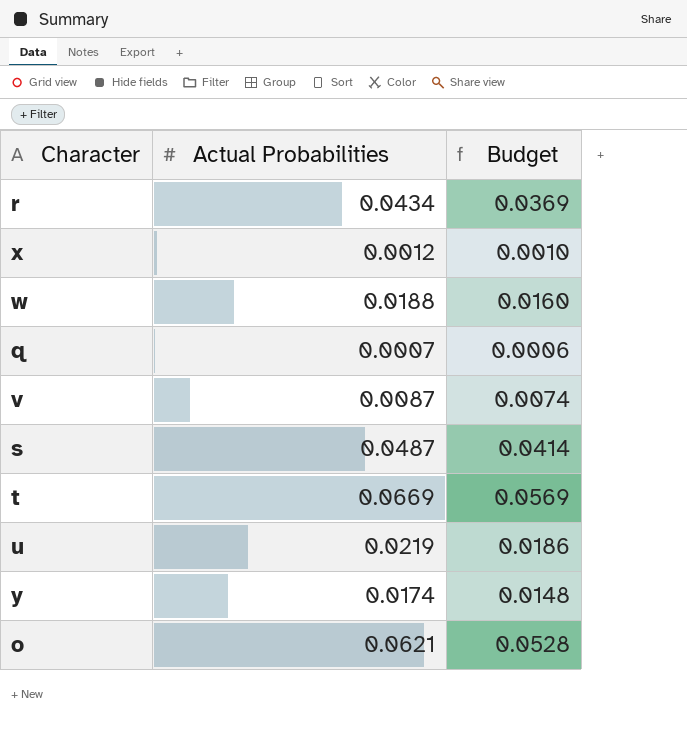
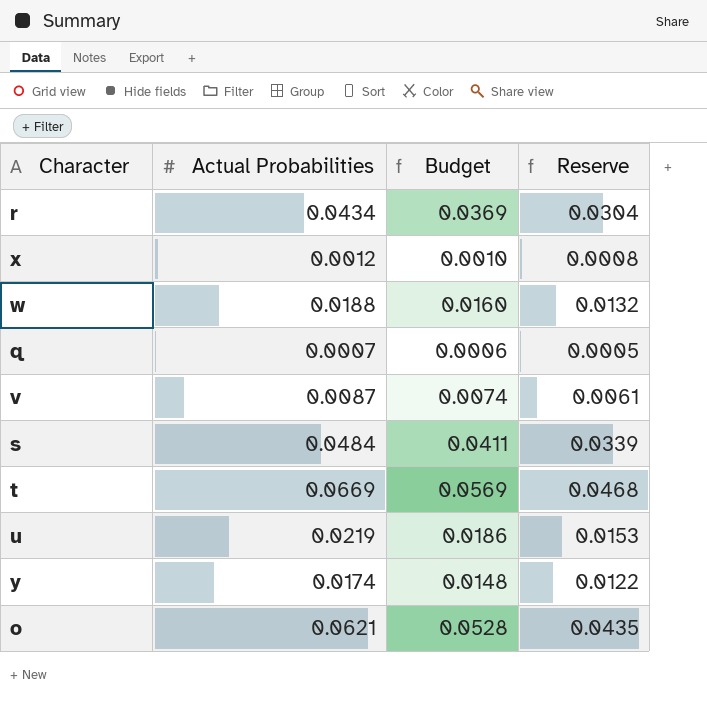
column Reserve | formula: none -> [Actual Probabilities] * 0.7
s | Actual Probabilities: 0.0487 -> 0.0484
s | Budget: 0.0414 -> 0.0411

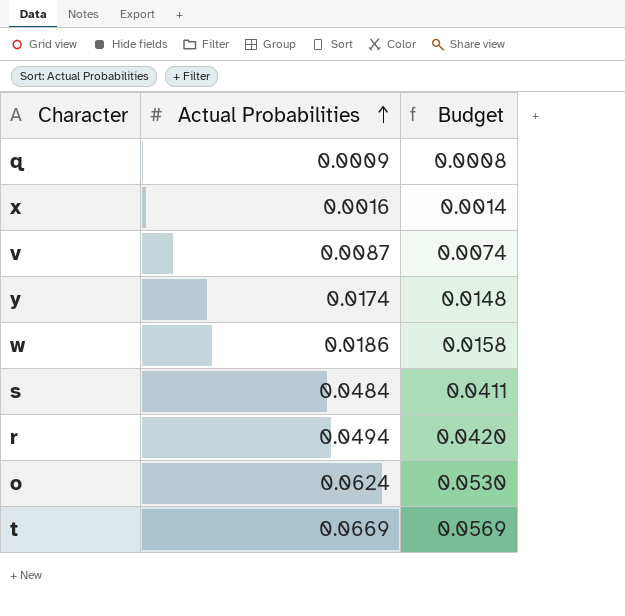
row order: none -> Actual Probabilities ascending
column Reserve | formula: [Actual Probabilities] * 0.7 -> none
row u: 0.0219 | 0.0186 | 0.0153 -> none
q | Actual Probabilities: 0.0007 -> 0.0009
q | Budget: 0.0006 -> 0.0008
x | Actual Probabilities: 0.0012 -> 0.0016
x | Budget: 0.0010 -> 0.0014
w | Actual Probabilities: 0.0188 -> 0.0186
w | Budget: 0.0160 -> 0.0158
r | Actual Probabilities: 0.0434 -> 0.0494
r | Budget: 0.0369 -> 0.0420
o | Actual Probabilities: 0.0621 -> 0.0624
o | Budget: 0.0528 -> 0.0530

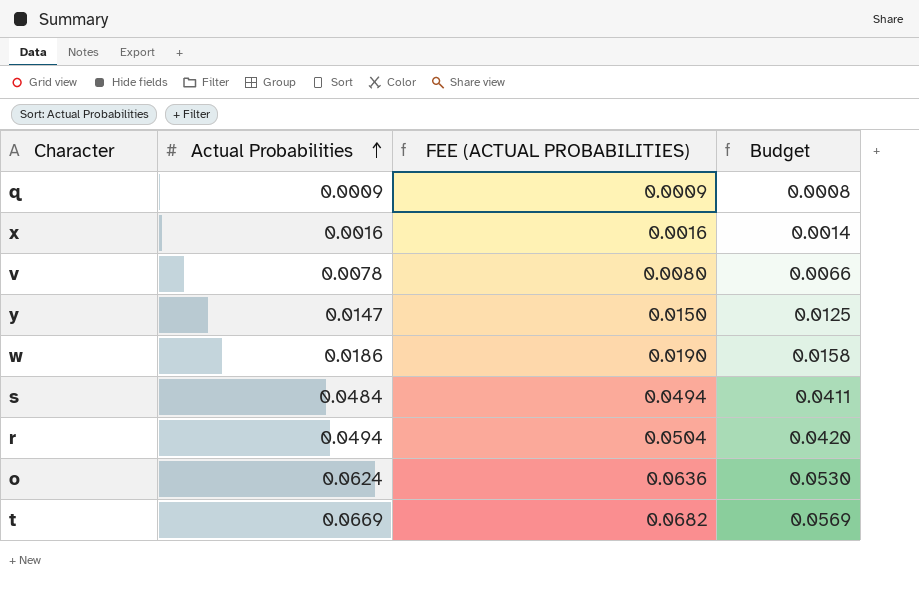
column FEE (ACTUAL PROBABILITIES) | formula: none -> [Actual Probabilities] * 1.02
v | Actual Probabilities: 0.0087 -> 0.0078
v | Budget: 0.0074 -> 0.0066
y | Actual Probabilities: 0.0174 -> 0.0147
y | Budget: 0.0148 -> 0.0125

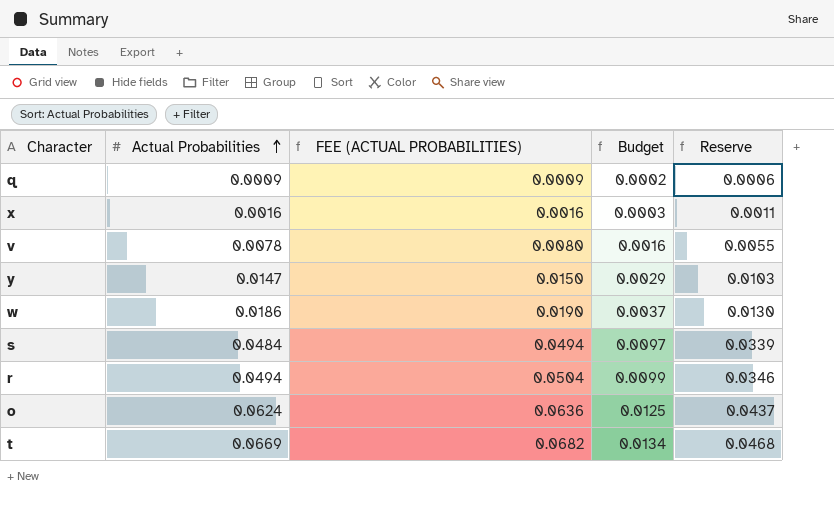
column Budget | formula: [Actual Probabilities] * 0.85 -> [Actual Probabilities] * 0.2
column Reserve | formula: none -> [Actual Probabilities] * 0.7

